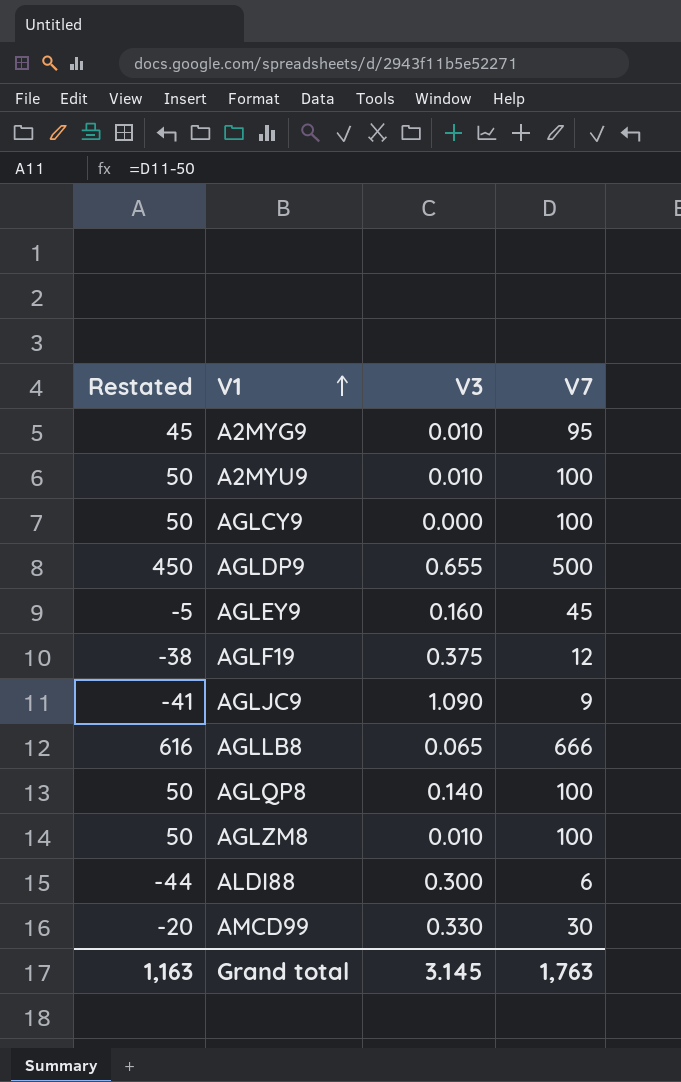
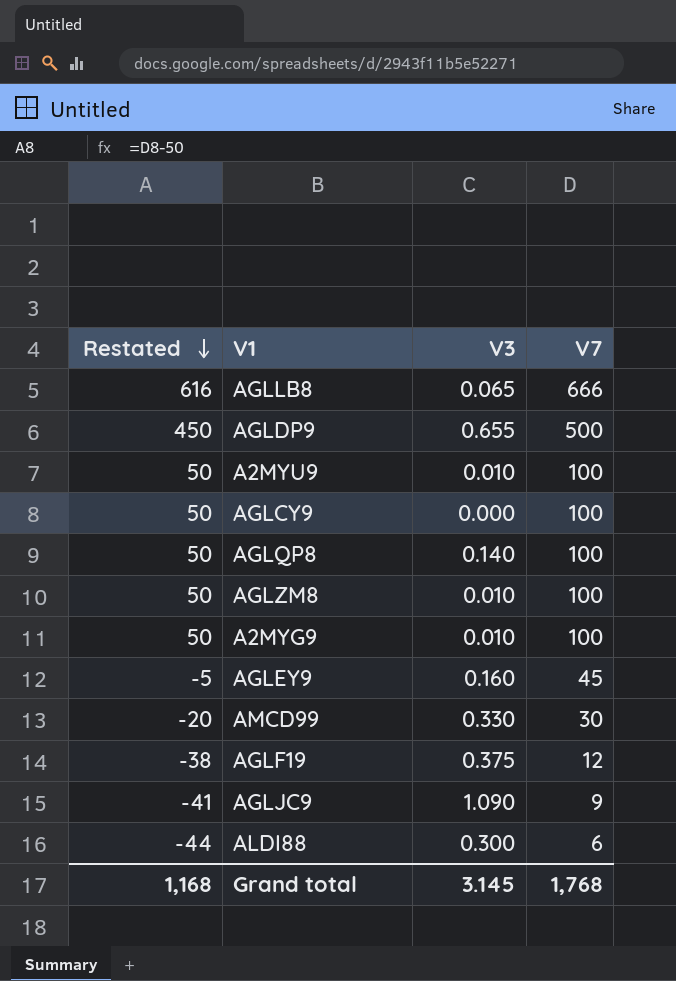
row order: V1 ascending -> Restated descending
A2MYG9 | Restated: 45 -> 50
A2MYG9 | V7: 95 -> 100
Grand total | Restated: 1,163 -> 1,168
Grand total | V7: 1,763 -> 1,768

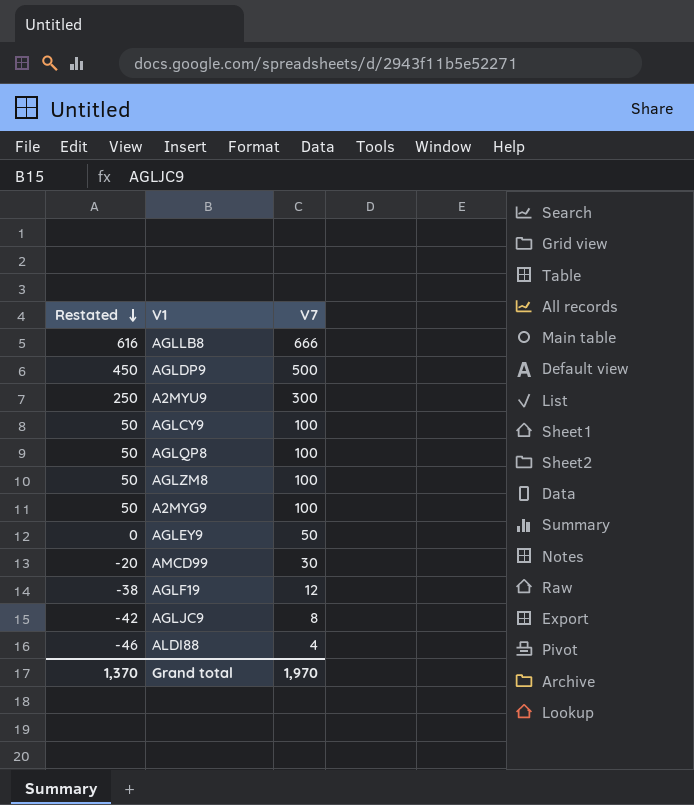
column V3 | position: 3 -> none
A2MYU9 | Restated: 50 -> 250
A2MYU9 | V7: 100 -> 300
AGLEY9 | Restated: -5 -> 0
AGLEY9 | V7: 45 -> 50
AGLJC9 | Restated: -41 -> -42
AGLJC9 | V7: 9 -> 8
ALDI88 | Restated: -44 -> -46
ALDI88 | V7: 6 -> 4
Grand total | Restated: 1,168 -> 1,370
Grand total | V7: 1,768 -> 1,970

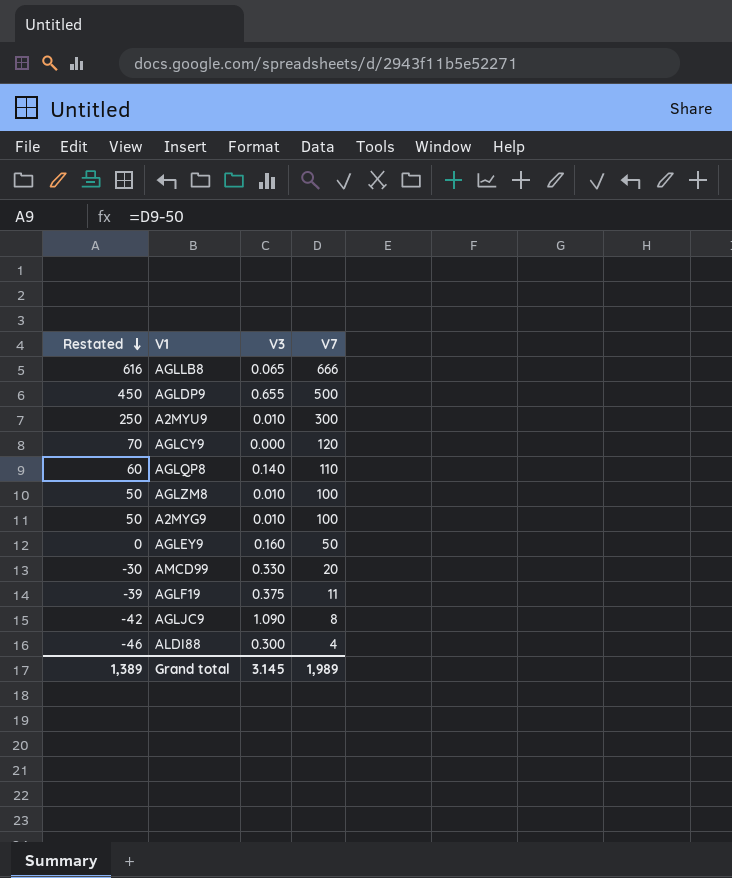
column V3 | position: none -> 3
AGLCY9 | Restated: 50 -> 70
AGLCY9 | V7: 100 -> 120
AGLQP8 | Restated: 50 -> 60
AGLQP8 | V7: 100 -> 110
AMCD99 | Restated: -20 -> -30
AMCD99 | V7: 30 -> 20
AGLF19 | Restated: -38 -> -39
AGLF19 | V7: 12 -> 11
Grand total | Restated: 1,370 -> 1,389
Grand total | V7: 1,970 -> 1,989

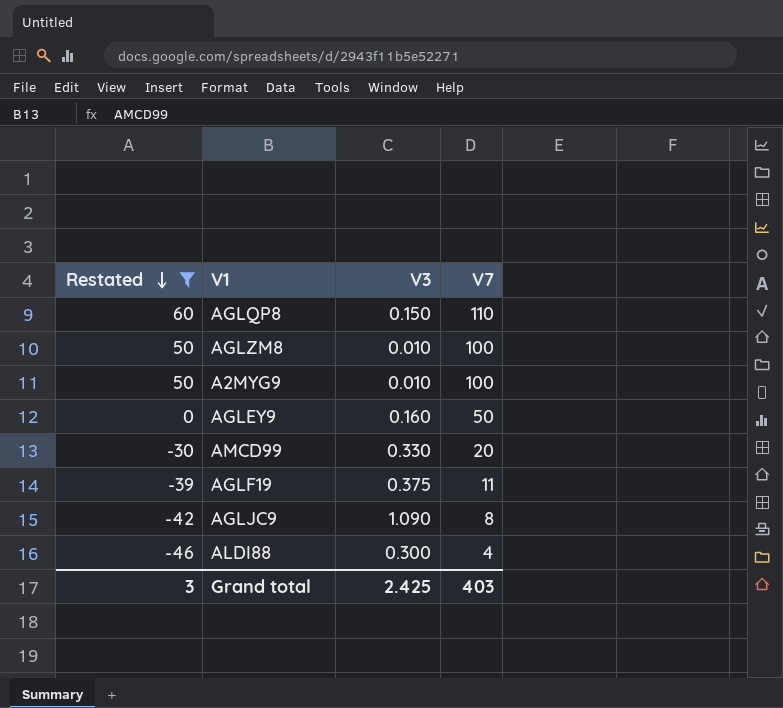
filter: none -> Restated <= 60
AGLQP8 | V3: 0.140 -> 0.150
Grand total | Restated: 1,389 -> 3
Grand total | V3: 3.145 -> 2.425
Grand total | V7: 1,989 -> 403

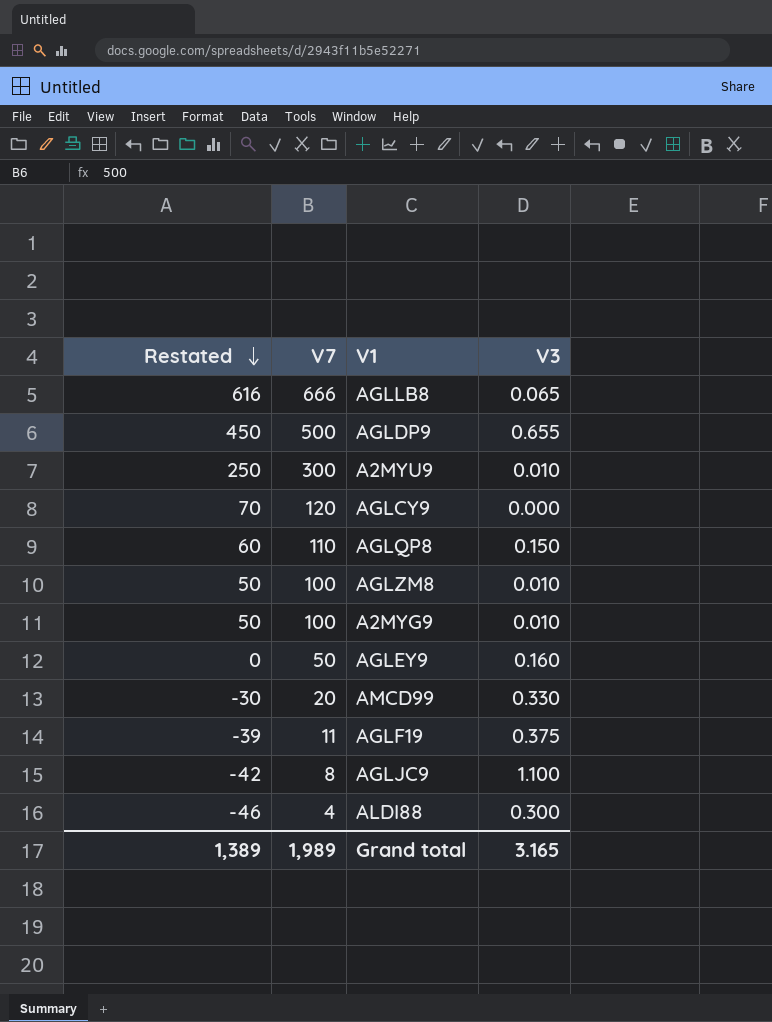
filter: Restated <= 60 -> none
column V7 | position: 4 -> 2
AGLJC9 | V3: 1.090 -> 1.100
Grand total | Restated: 3 -> 1,389
Grand total | V7: 403 -> 1,989
Grand total | V3: 2.425 -> 3.165

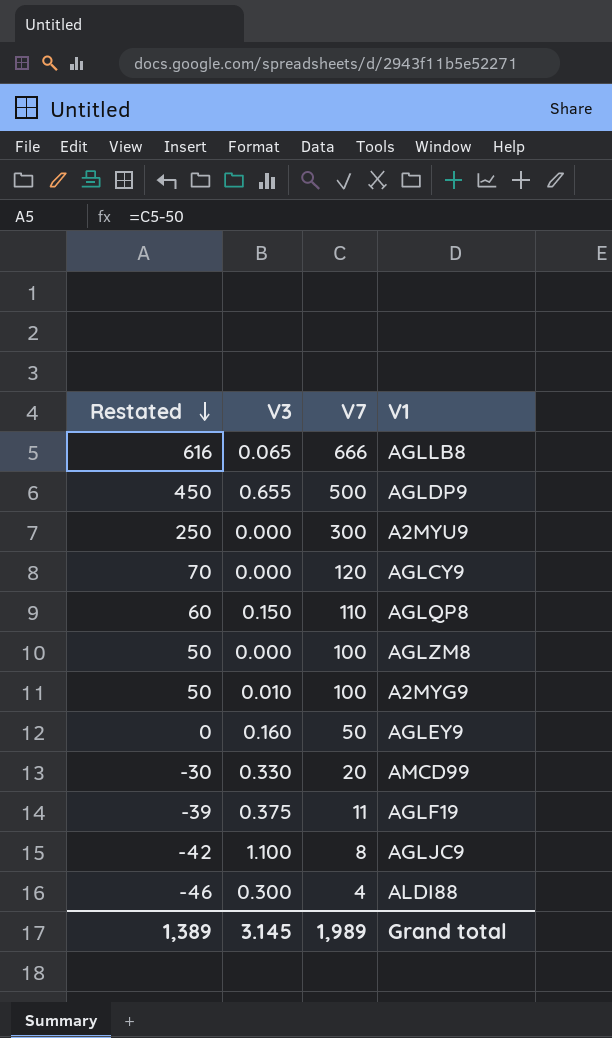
column V3 | position: 4 -> 2
A2MYU9 | V3: 0.010 -> 0.000
AGLZM8 | V3: 0.010 -> 0.000
Grand total | V3: 3.165 -> 3.145

